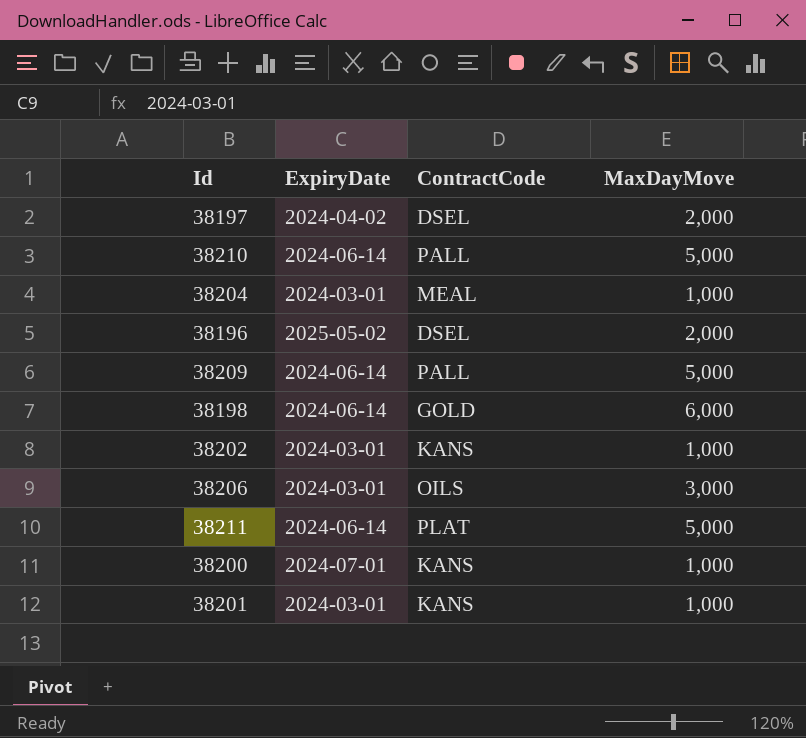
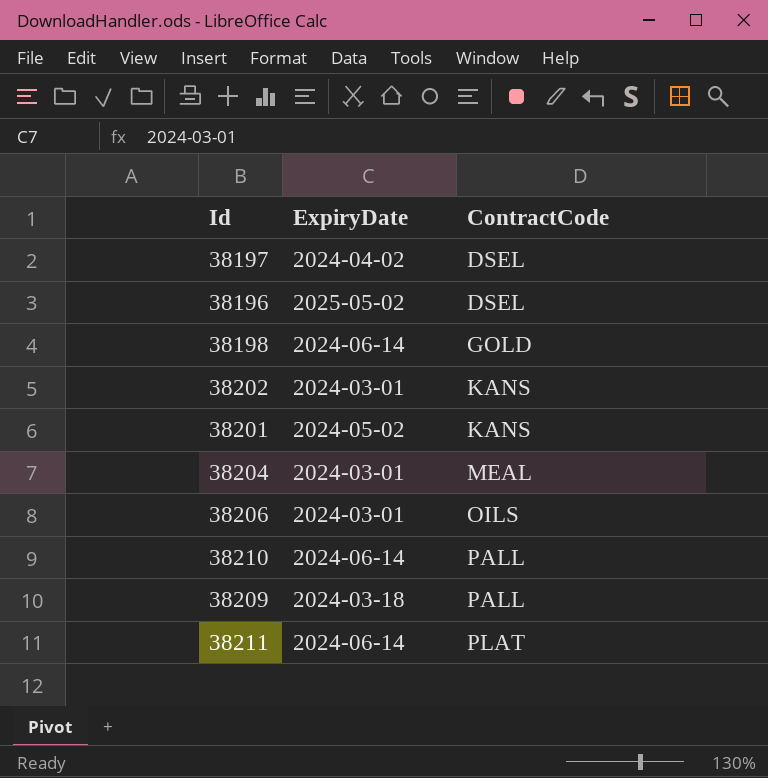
row order: none -> ContractCode ascending
column MaxDayMove | position: 4 -> none
row 38200: 2024-07-01 | KANS | 1,000 -> none
38201 | ExpiryDate: 2024-03-01 -> 2024-05-02
38209 | ExpiryDate: 2024-06-14 -> 2024-03-18

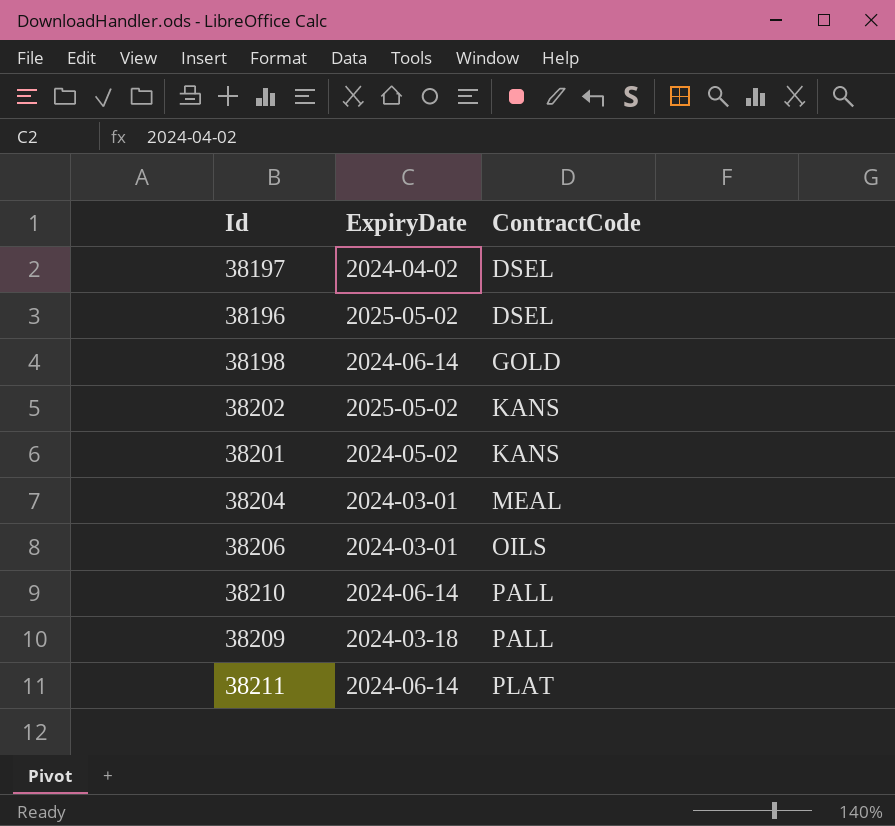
38202 | ExpiryDate: 2024-03-01 -> 2025-05-02

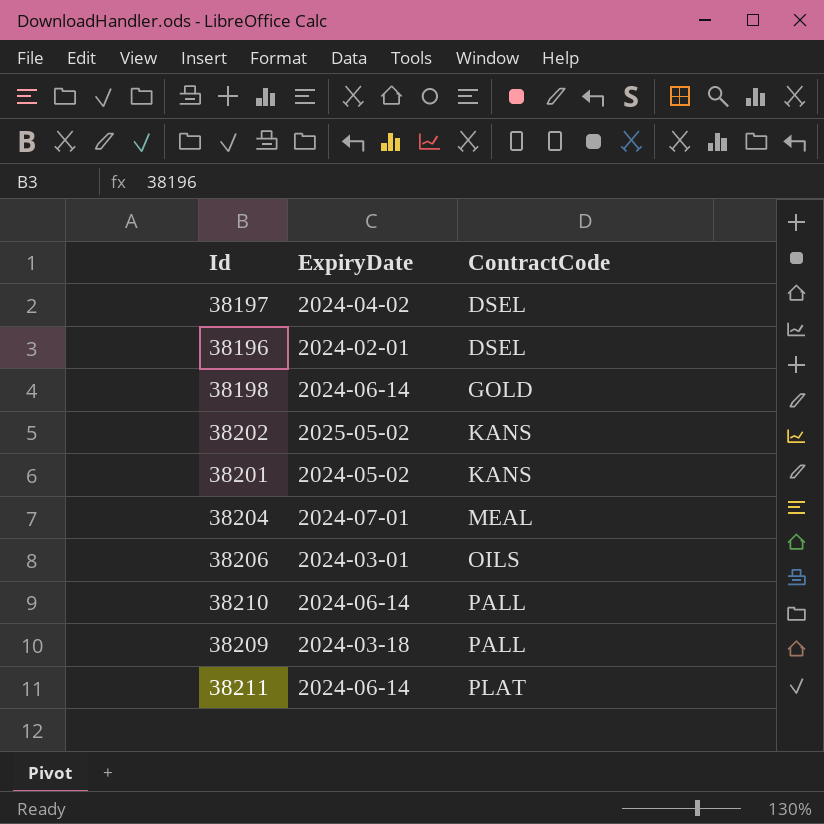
38196 | ExpiryDate: 2025-05-02 -> 2024-02-01
38204 | ExpiryDate: 2024-03-01 -> 2024-07-01

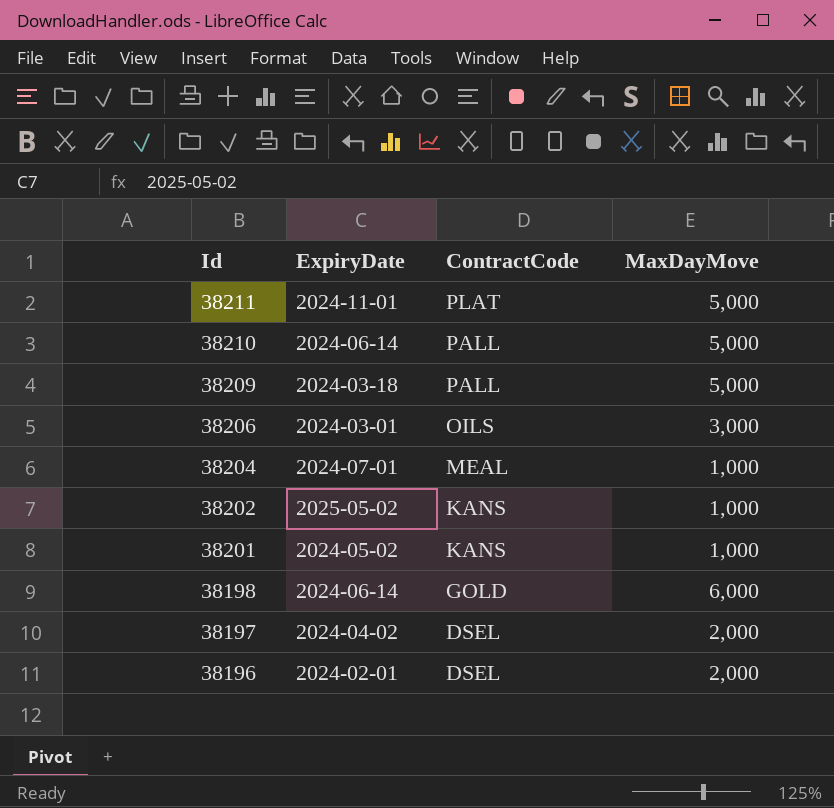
row order: ContractCode ascending -> Id descending
column MaxDayMove | position: none -> 4
38211 | ExpiryDate: 2024-06-14 -> 2024-11-01

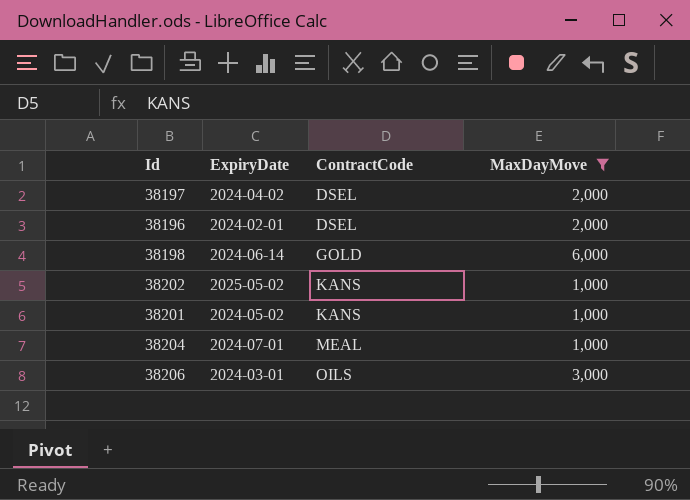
filter: none -> MaxDayMove != 5,000
row order: Id descending -> ContractCode ascending

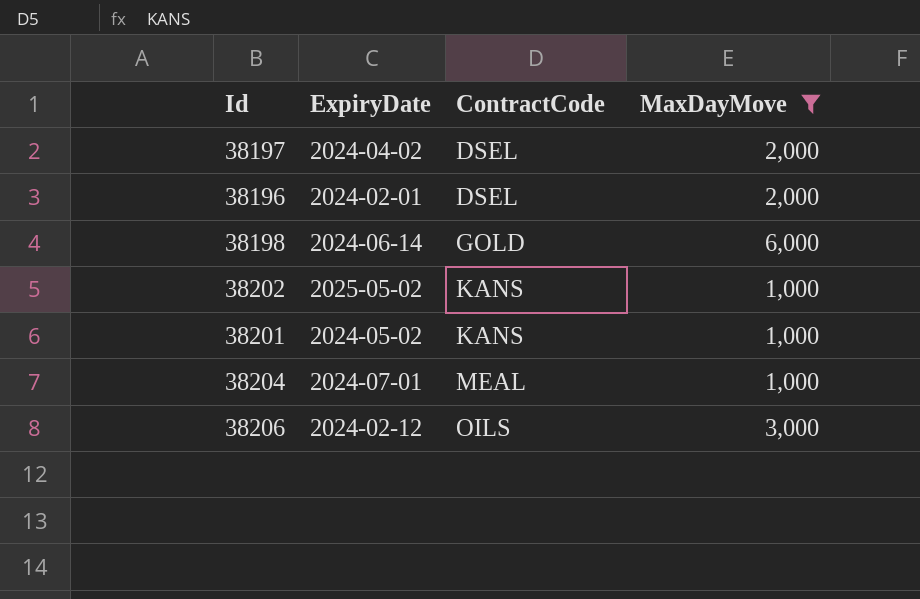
38206 | ExpiryDate: 2024-03-01 -> 2024-02-12

